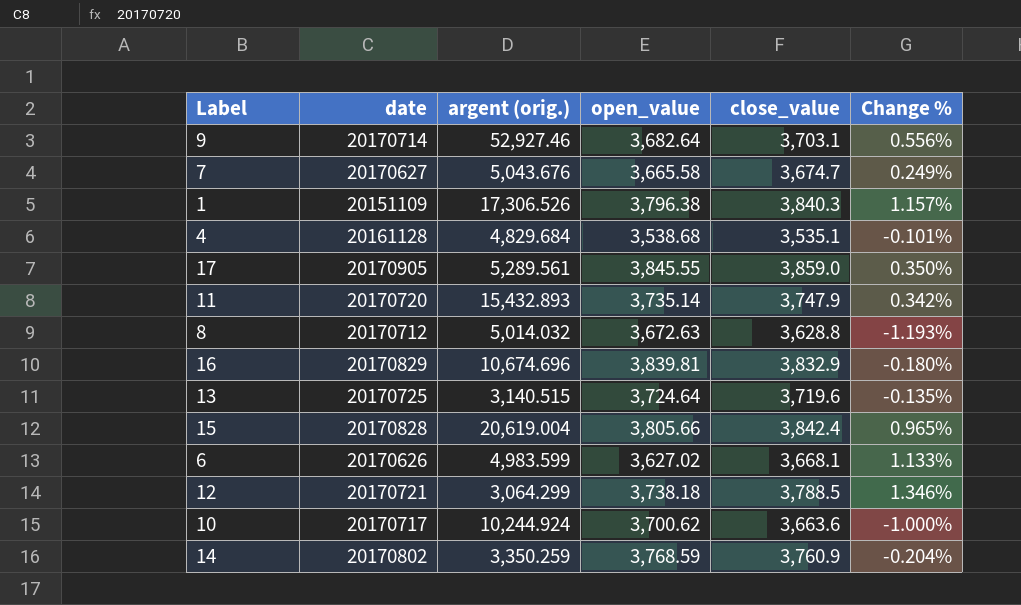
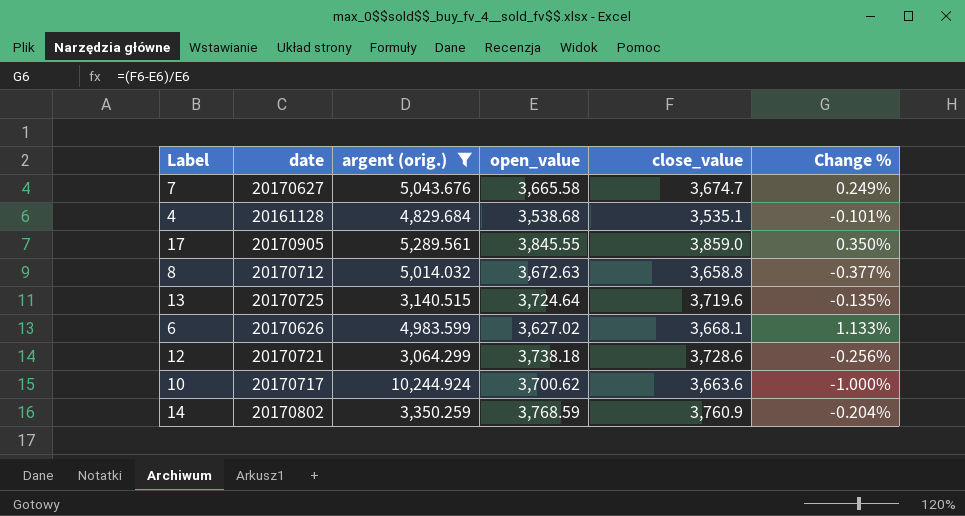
filter: none -> argent (orig.) <= 10,244.924
8 | close_value: 3,628.8 -> 3,658.8
8 | Change %: -1.193% -> -0.377%
12 | close_value: 3,788.5 -> 3,728.6
12 | Change %: 1.346% -> -0.256%

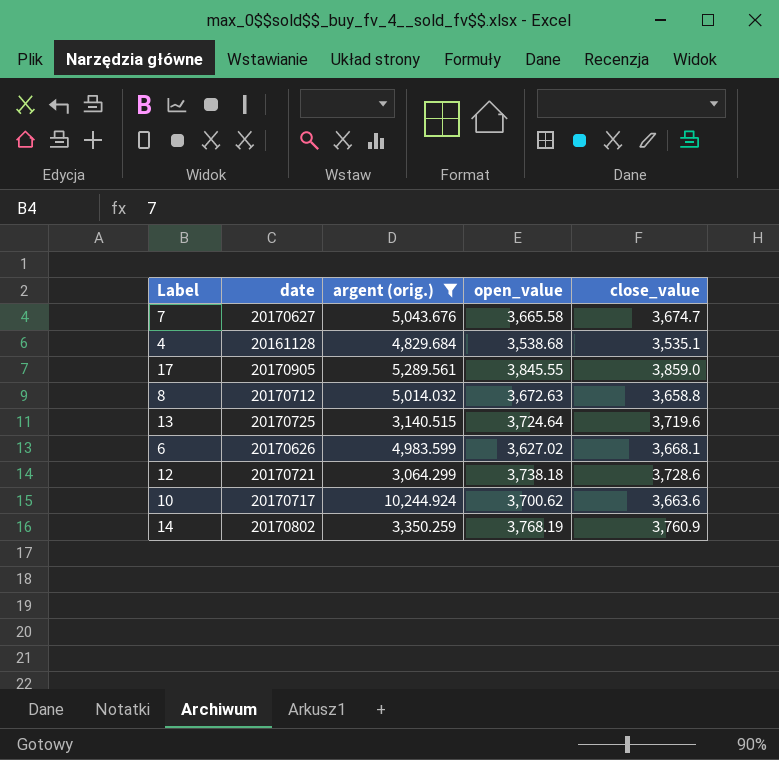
column Change % | formula: ([close_value] - [open_value]) / [open_value] -> none
14 | open_value: 3,768.59 -> 3,768.19

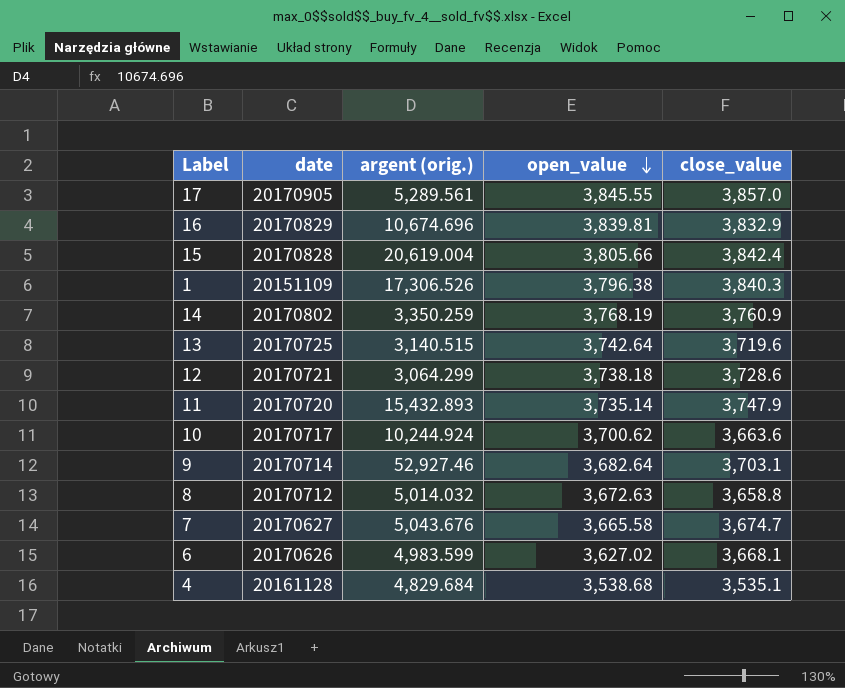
filter: argent (orig.) <= 10,244.924 -> none
row order: none -> open_value descending
17 | close_value: 3,859.0 -> 3,857.0
13 | open_value: 3,724.64 -> 3,742.64

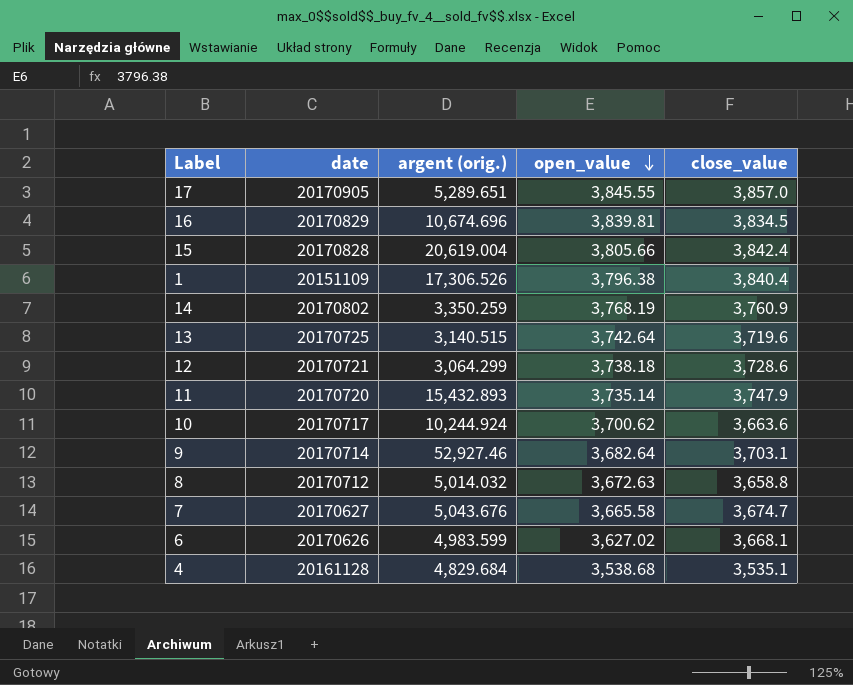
17 | argent (orig.): 5,289.561 -> 5,289.651
16 | close_value: 3,832.9 -> 3,834.5
1 | close_value: 3,840.3 -> 3,840.4

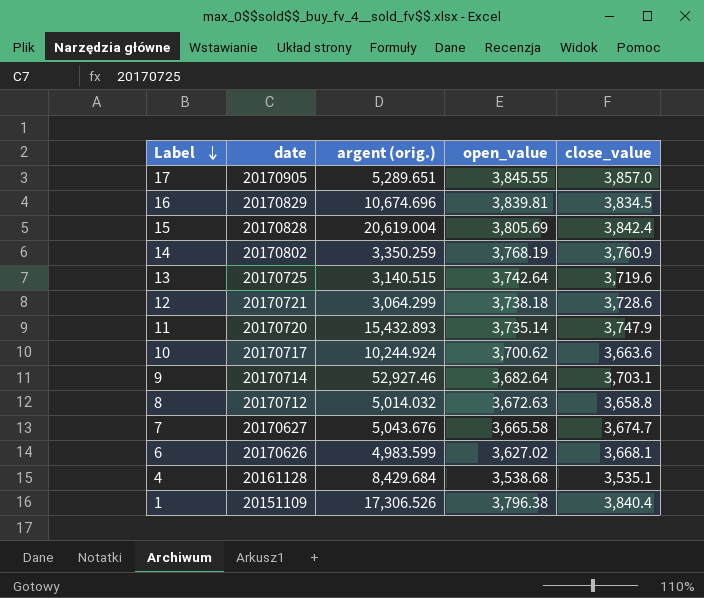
row order: open_value descending -> Label descending
15 | open_value: 3,805.66 -> 3,805.69
4 | argent (orig.): 4,829.684 -> 8,429.684

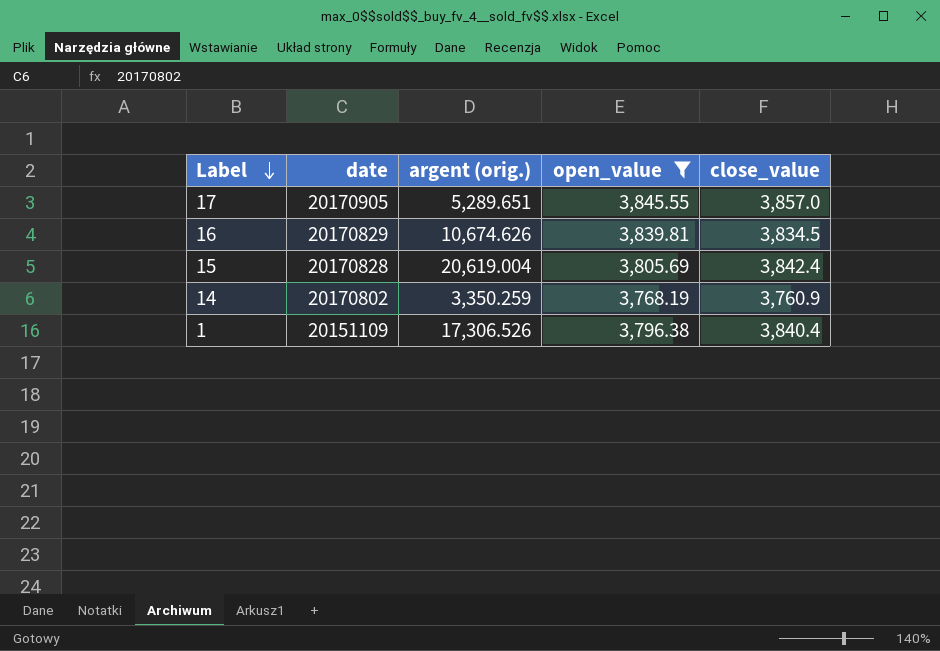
filter: none -> open_value >= 3,768.19
16 | argent (orig.): 10,674.696 -> 10,674.626

